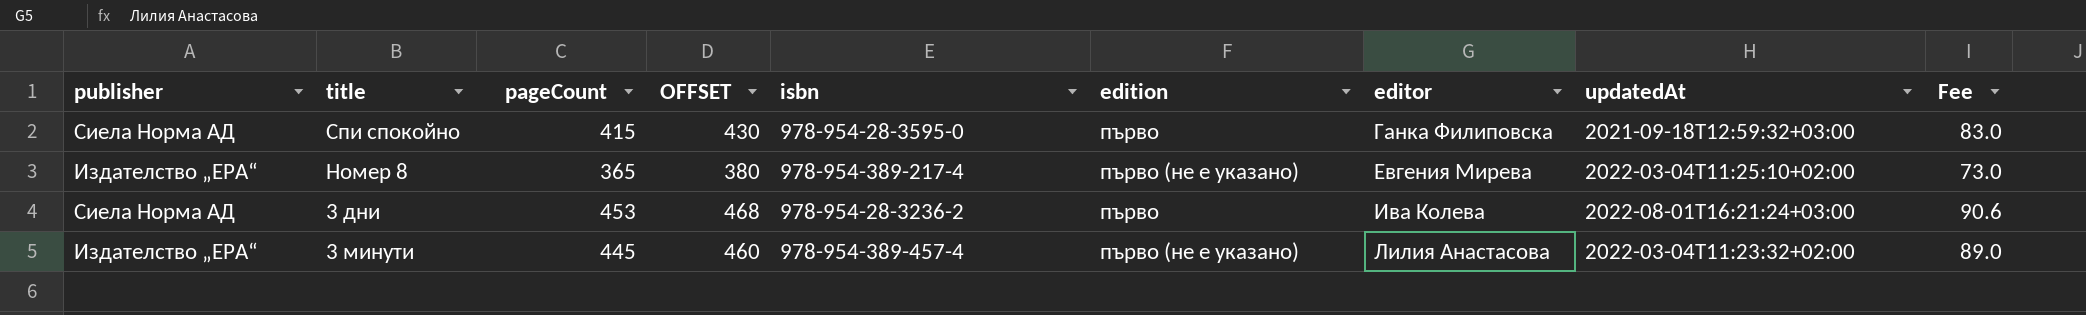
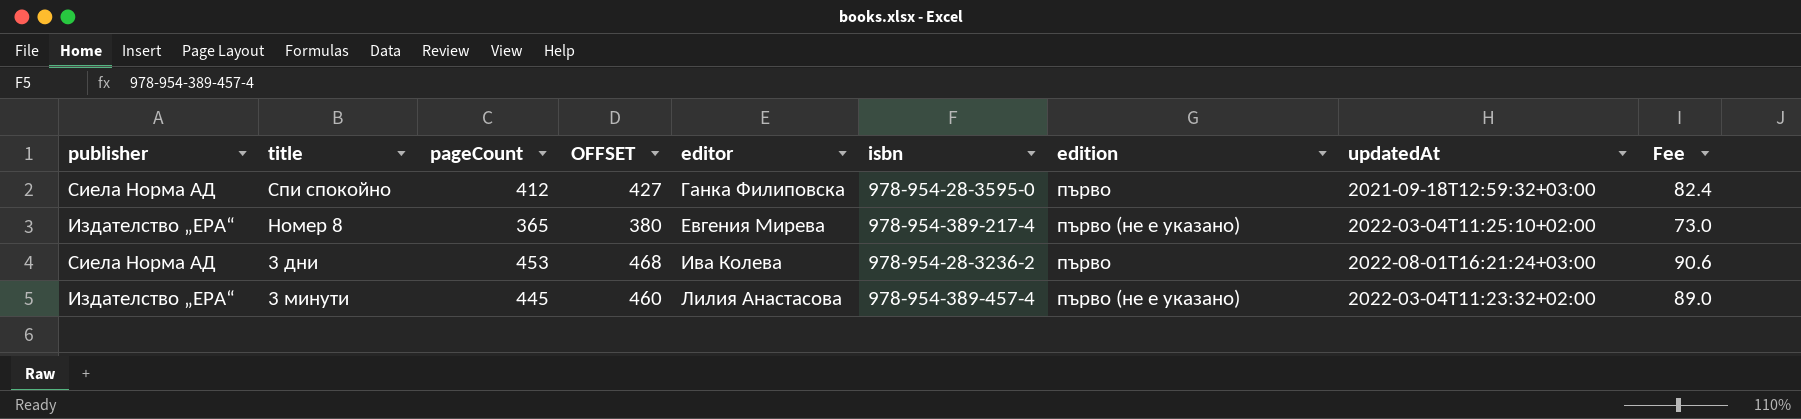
column editor | position: 7 -> 5
Спи спокойно | pageCount: 415 -> 412
Спи спокойно | OFFSET: 430 -> 427
Спи спокойно | Fee: 83.0 -> 82.4

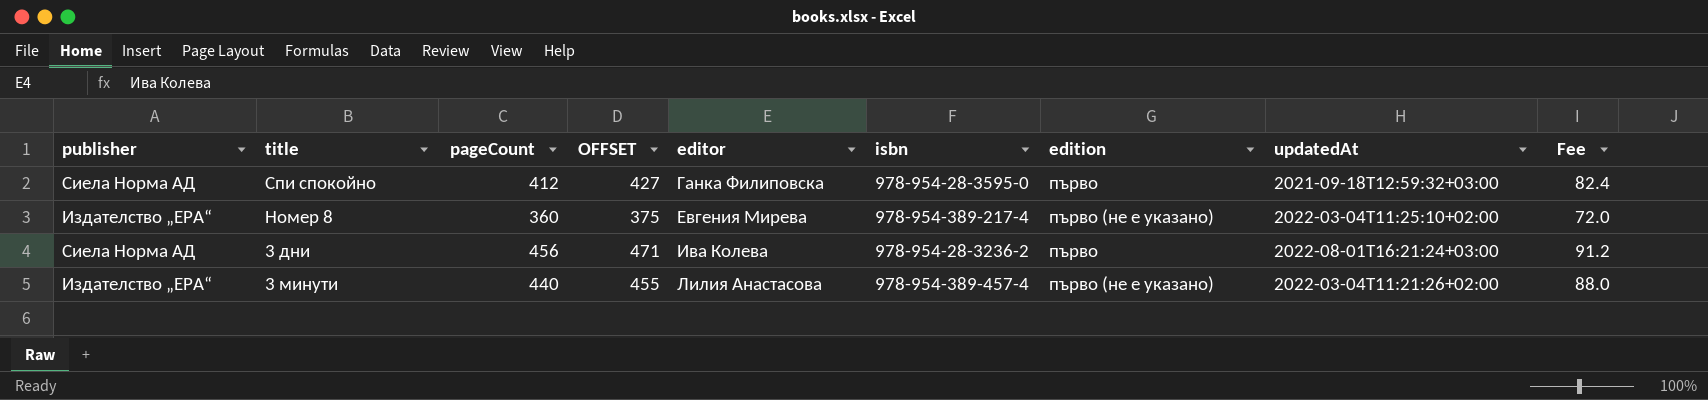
Номер 8 | pageCount: 365 -> 360
Номер 8 | OFFSET: 380 -> 375
Номер 8 | Fee: 73.0 -> 72.0
3 дни | pageCount: 453 -> 456
3 дни | OFFSET: 468 -> 471
3 дни | Fee: 90.6 -> 91.2
3 минути | pageCount: 445 -> 440
3 минути | OFFSET: 460 -> 455
3 минути | updatedAt: 2022-03-04T11:23:32+02:00 -> 2022-03-04T11:21:26+02:00
3 минути | Fee: 89.0 -> 88.0

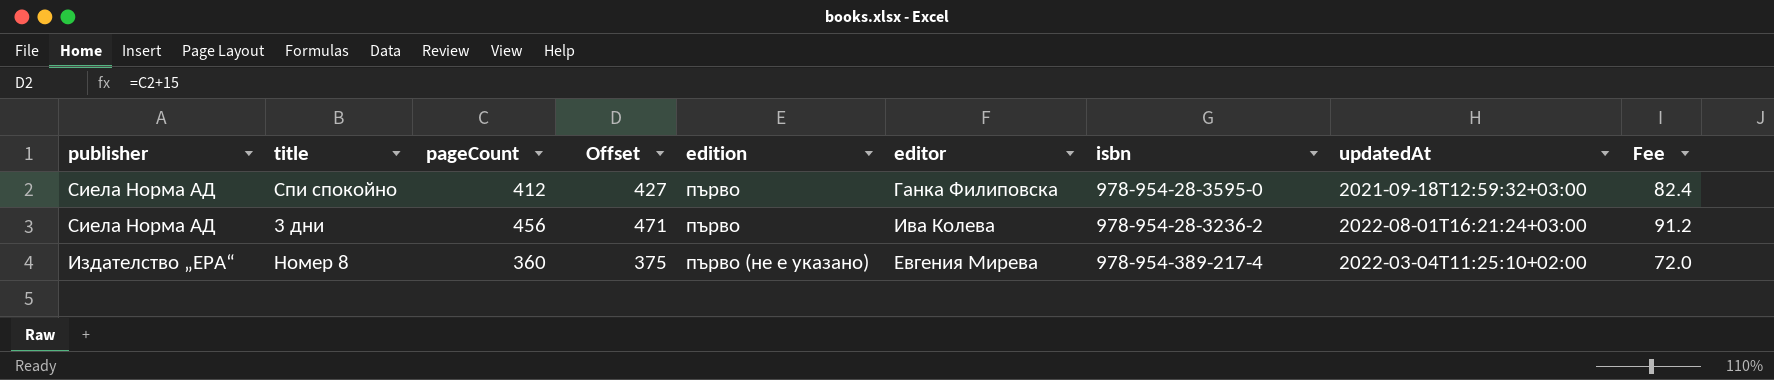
row order: editor ascending -> publisher descending
column name: OFFSET -> Offset
column edition | position: 7 -> 5
row 3 минути: Издателство „ЕРА“ | 440 | 455 | Лилия Анастасова | 978-954-389-457-4 | първо (не е указано) | 2022-03-04T11:21:26+02:00 | 88.0 -> none

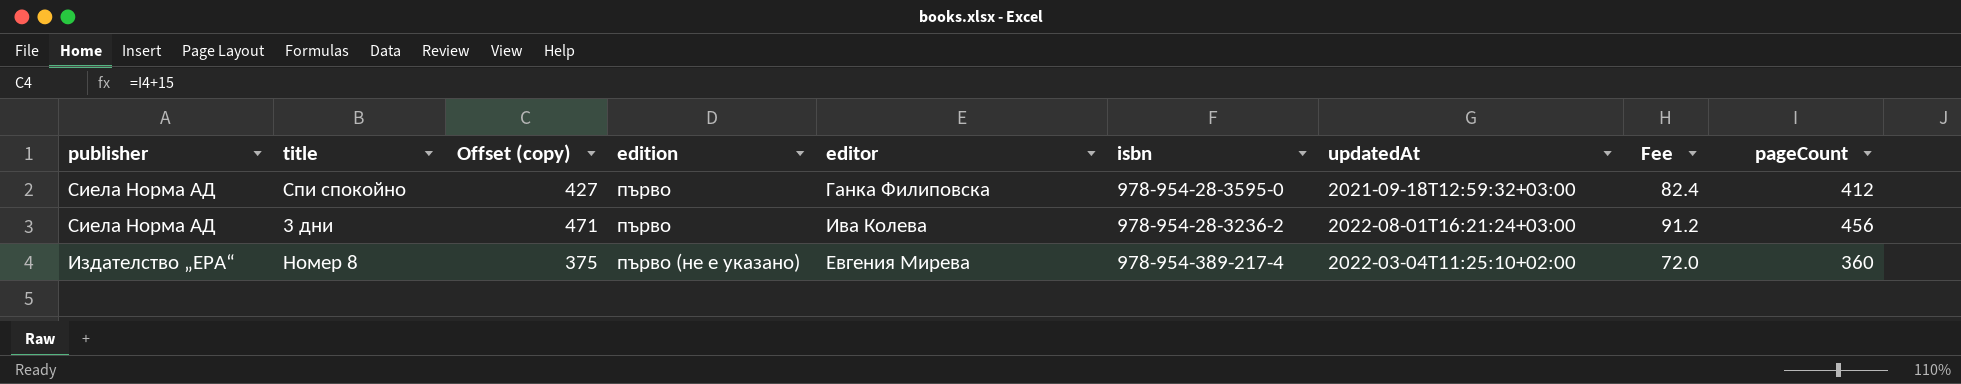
column name: Offset -> Offset (copy)
column pageCount | position: 3 -> 9

